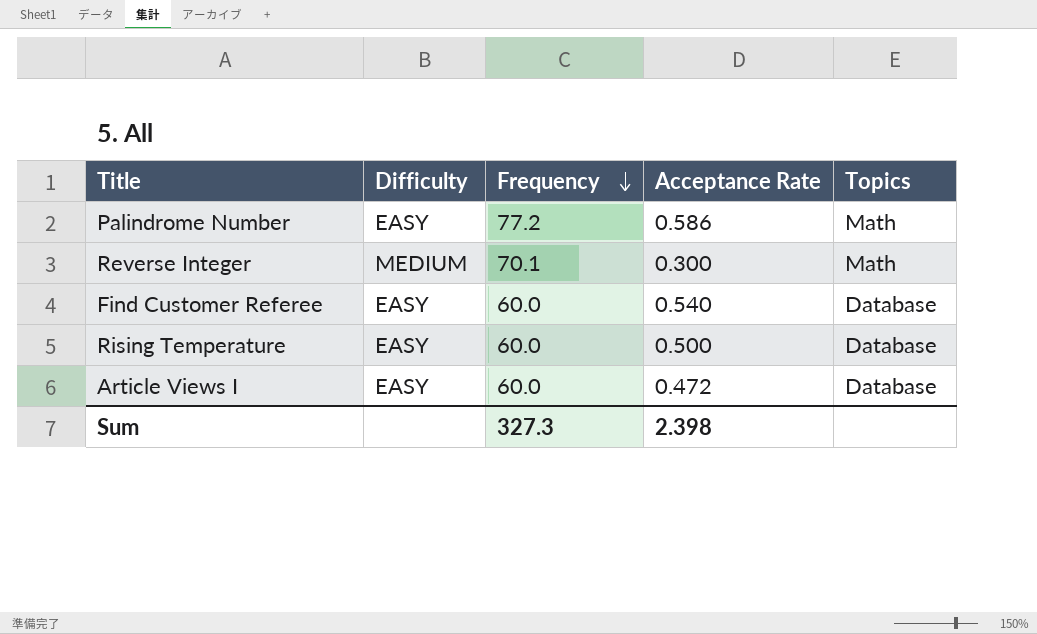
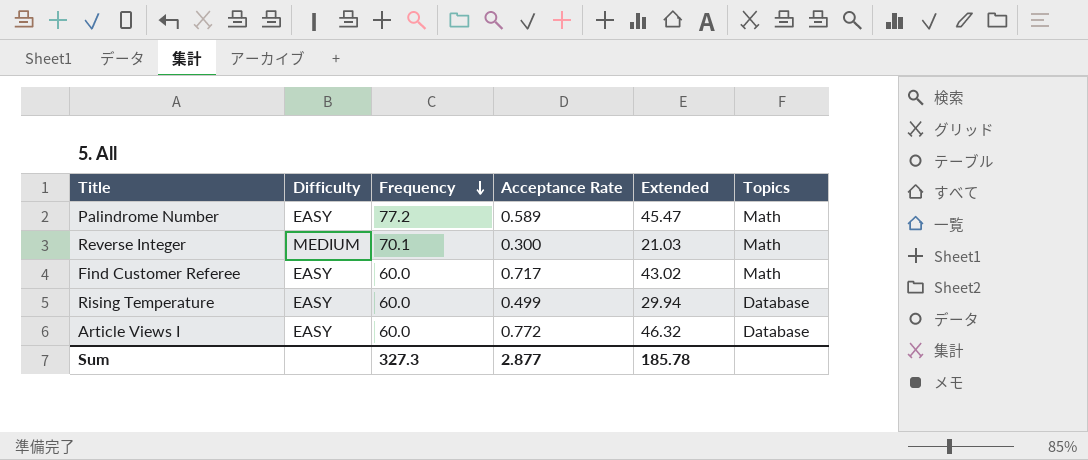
column Extended | formula: none -> [Frequency] * [Acceptance Rate]
Palindrome Number | Acceptance Rate: 0.586 -> 0.589
Find Customer Referee | Acceptance Rate: 0.540 -> 0.717
Find Customer Referee | Topics: Database -> Math
Rising Temperature | Acceptance Rate: 0.500 -> 0.499
Article Views I | Acceptance Rate: 0.472 -> 0.772
Sum | Acceptance Rate: 2.398 -> 2.877

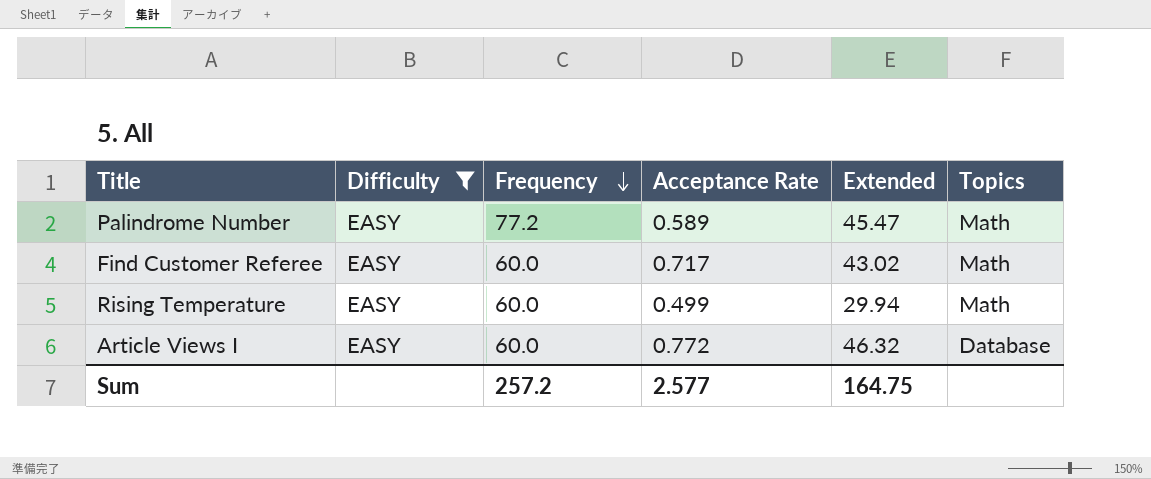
filter: none -> Difficulty = EASY
Rising Temperature | Topics: Database -> Math
Sum | Frequency: 327.3 -> 257.2
Sum | Acceptance Rate: 2.877 -> 2.577
Sum | Extended: 185.78 -> 164.75

